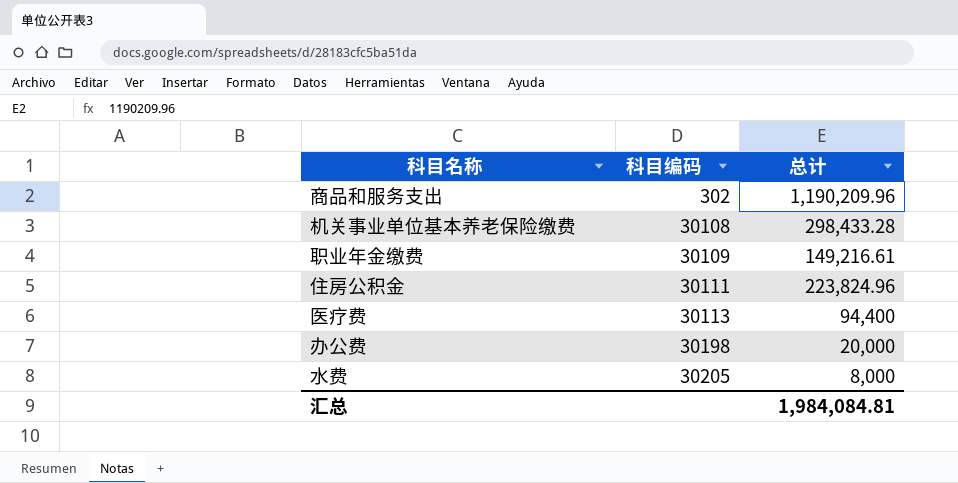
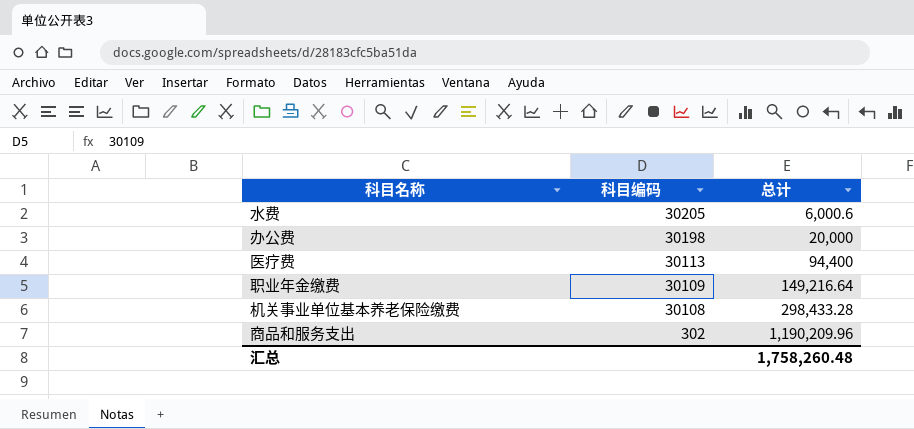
row order: 科目编码 ascending -> 科目编码 descending
row 住房公积金: 30111 | 223,824.96 -> none
水费 | 总计: 8,000 -> 6,000.6
职业年金缴费 | 总计: 149,216.61 -> 149,216.64
汇总 | 总计: 1,984,084.81 -> 1,758,260.48

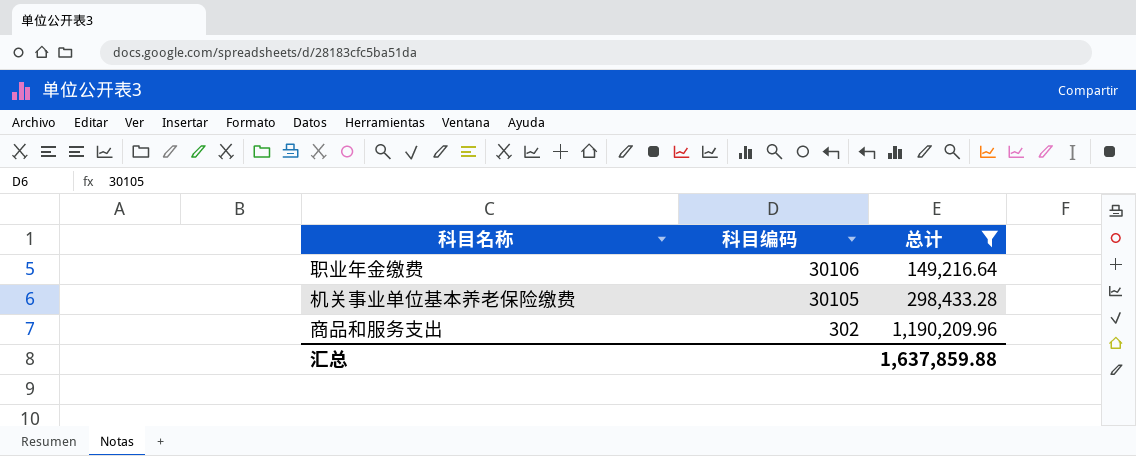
filter: none -> 总计 >= 149,216.64
职业年金缴费 | 科目编码: 30109 -> 30106
机关事业单位基本养老保险缴费 | 科目编码: 30108 -> 30105
汇总 | 总计: 1,758,260.48 -> 1,637,859.88

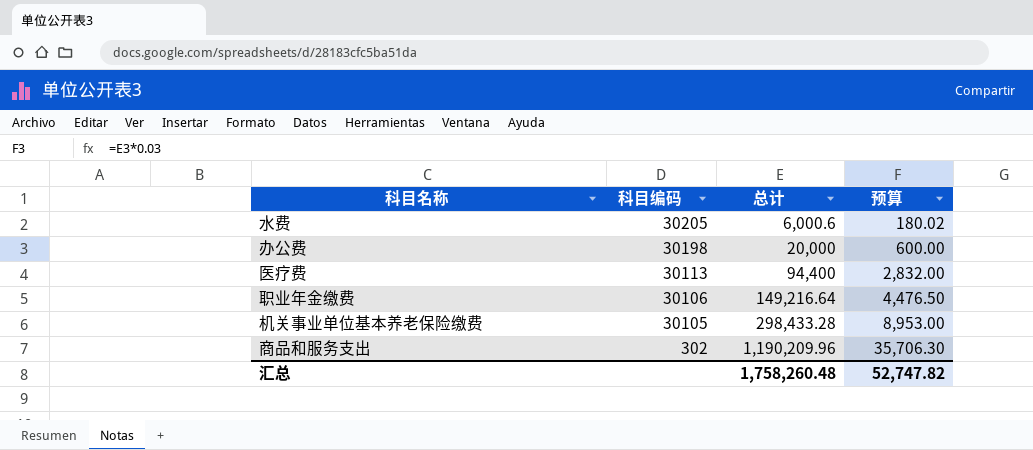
filter: 总计 >= 149,216.64 -> none
column 预算 | formula: none -> [总计] * 0.03
汇总 | 总计: 1,637,859.88 -> 1,758,260.48

